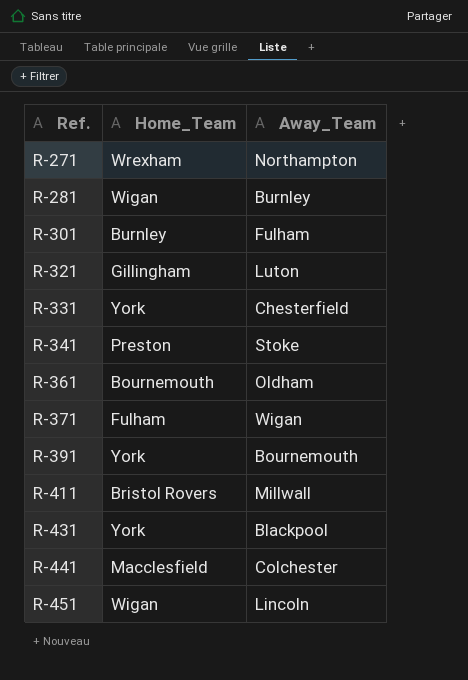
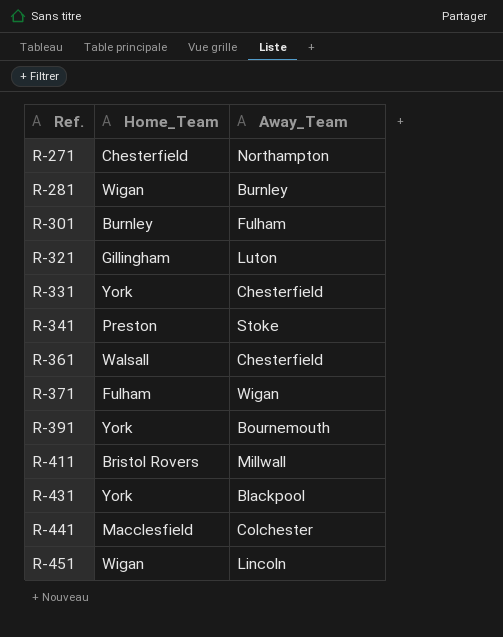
R-271 | Home_Team: Wrexham -> Chesterfield
R-361 | Home_Team: Bournemouth -> Walsall
R-361 | Away_Team: Oldham -> Chesterfield

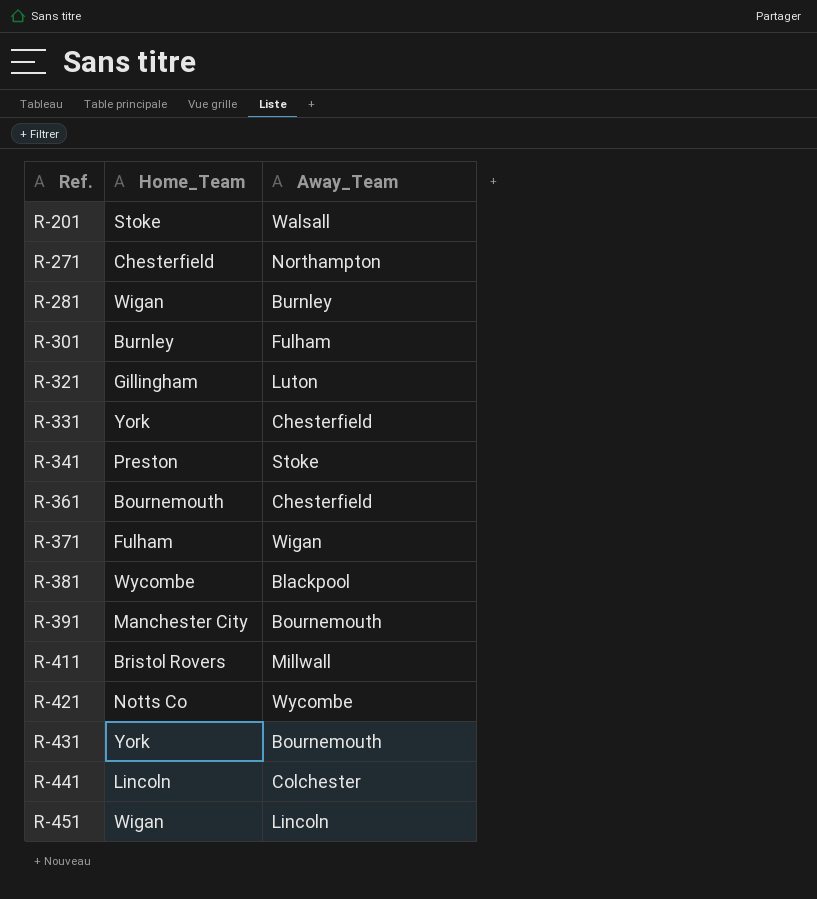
row R-201: none -> Stoke | Walsall
R-361 | Home_Team: Walsall -> Bournemouth
row R-381: none -> Wycombe | Blackpool
R-391 | Home_Team: York -> Manchester City
row R-421: none -> Notts Co | Wycombe
R-431 | Away_Team: Blackpool -> Bournemouth
R-441 | Home_Team: Macclesfield -> Lincoln

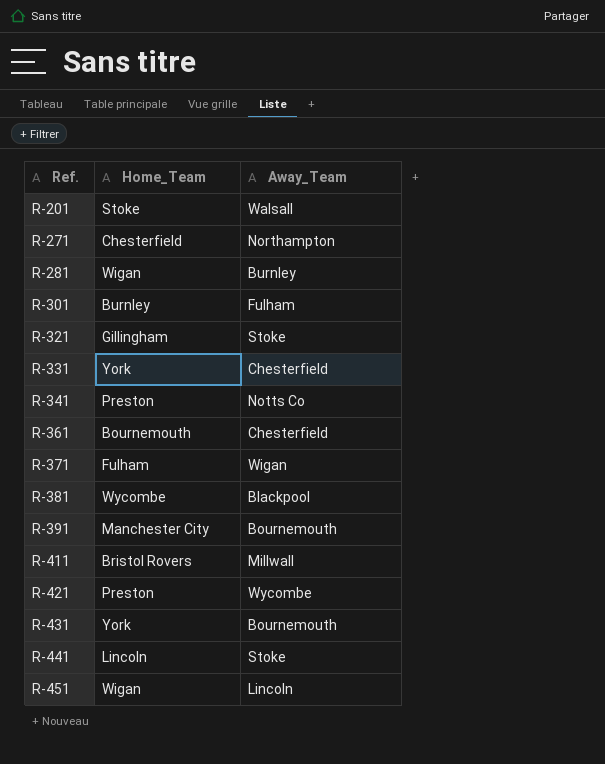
R-321 | Away_Team: Luton -> Stoke
R-341 | Away_Team: Stoke -> Notts Co
R-421 | Home_Team: Notts Co -> Preston
R-441 | Away_Team: Colchester -> Stoke

